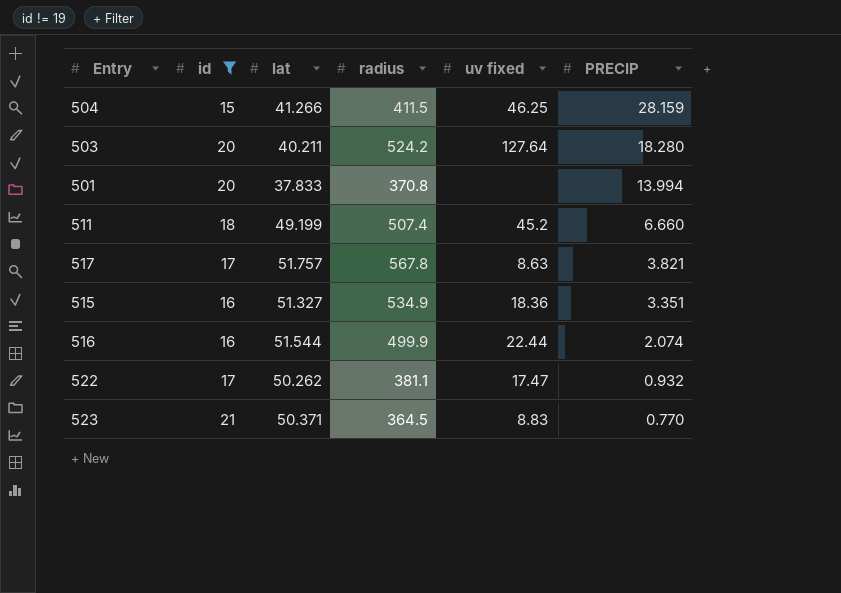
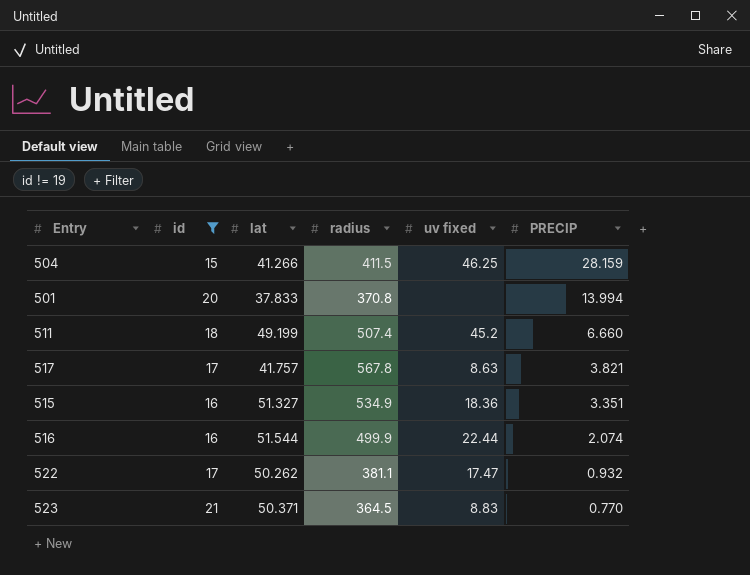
row 503: 20 | 40.211 | 524.2 | 127.64 | 18.280 -> none
517 | lat: 51.757 -> 41.757

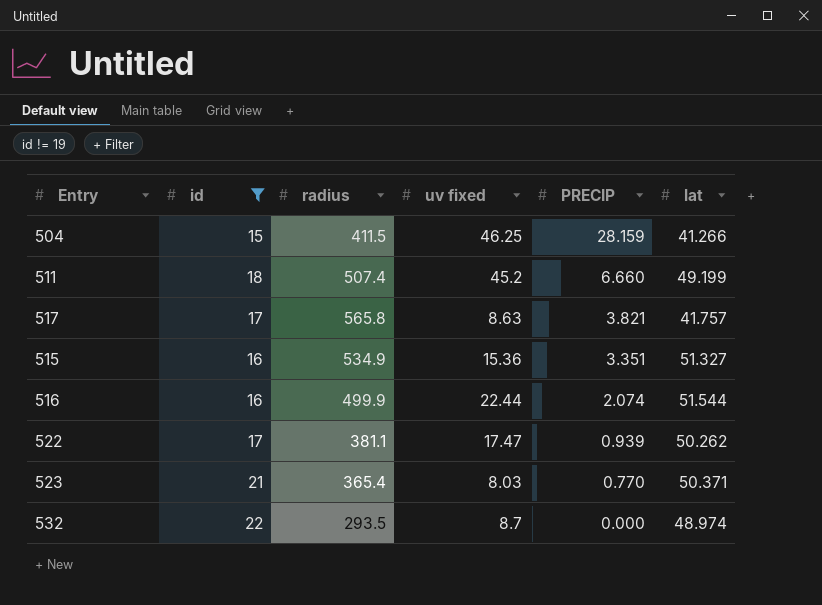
column lat | position: 3 -> 6
row 501: 20 | 37.833 | 370.8 | none | 13.994 -> none
517 | radius: 567.8 -> 565.8
515 | uv fixed: 18.36 -> 15.36
522 | PRECIP: 0.932 -> 0.939
523 | radius: 364.5 -> 365.4
523 | uv fixed: 8.83 -> 8.03
row 532: none -> 22 | 293.5 | 8.7 | 0.000 | 48.974

